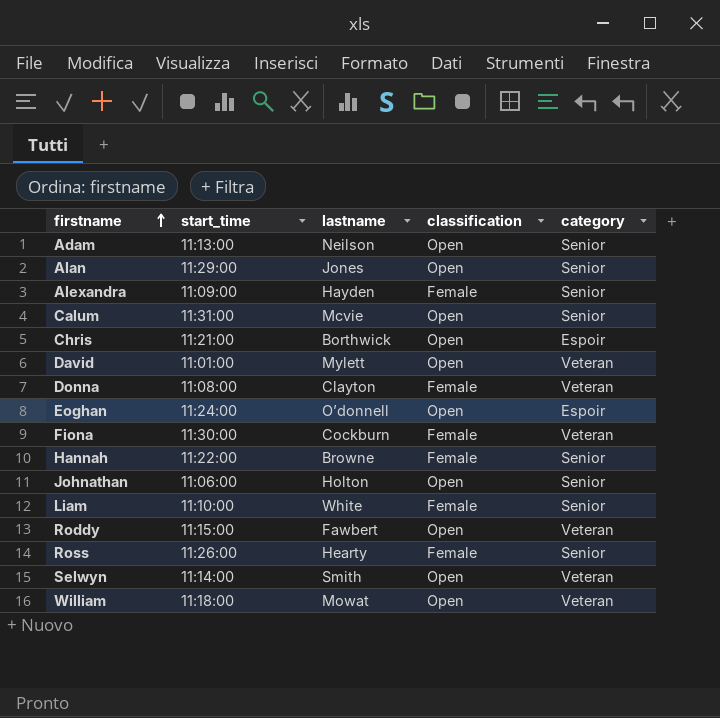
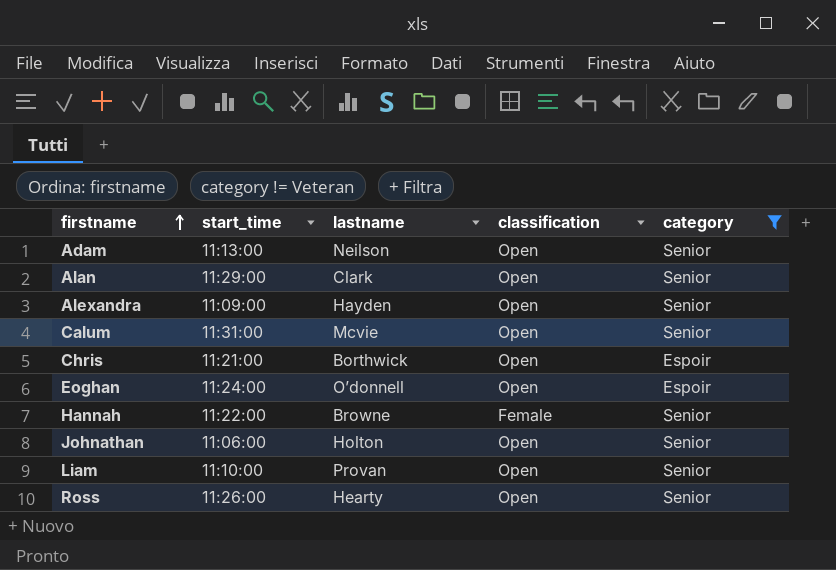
filter: none -> category != Veteran
Alan | lastname: Jones -> Clark
Alexandra | classification: Female -> Open
Liam | lastname: White -> Provan
Liam | classification: Female -> Open
Ross | classification: Female -> Open

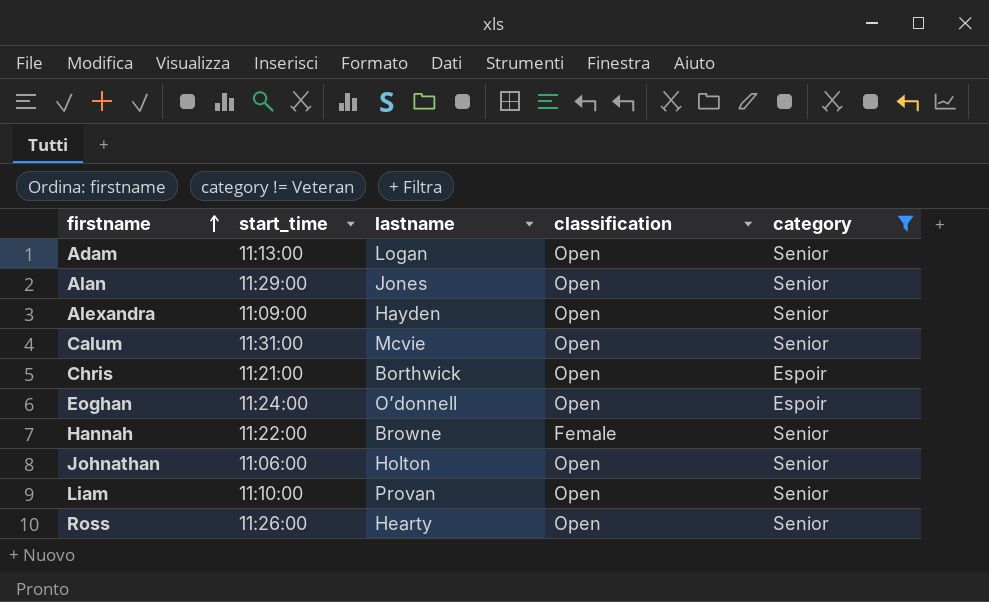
Adam | lastname: Neilson -> Logan
Alan | lastname: Clark -> Jones

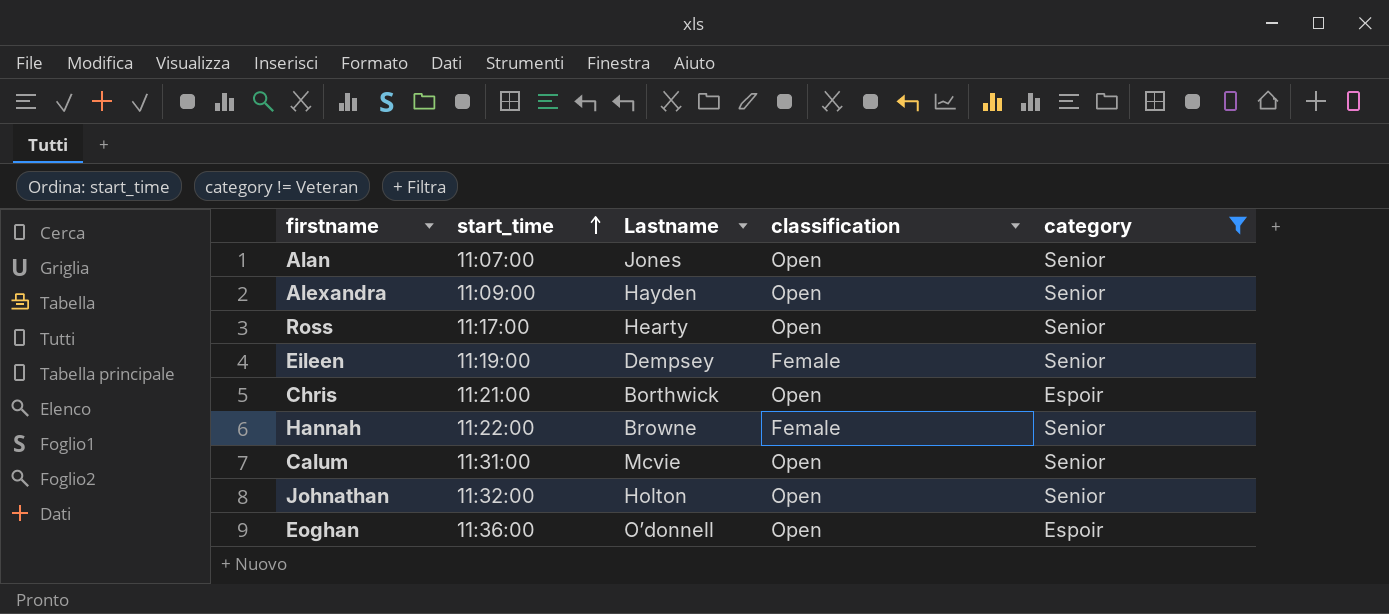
row order: firstname ascending -> start_time ascending
column name: lastname -> Lastname
row Adam: 11:13:00 | Logan | Open | Senior -> none
row Liam: 11:10:00 | Provan | Open | Senior -> none
Alan | start_time: 11:29:00 -> 11:07:00
Ross | start_time: 11:26:00 -> 11:17:00
row Eileen: none -> 11:19:00 | Dempsey | Female | Senior
Johnathan | start_time: 11:06:00 -> 11:32:00
Eoghan | start_time: 11:24:00 -> 11:36:00

